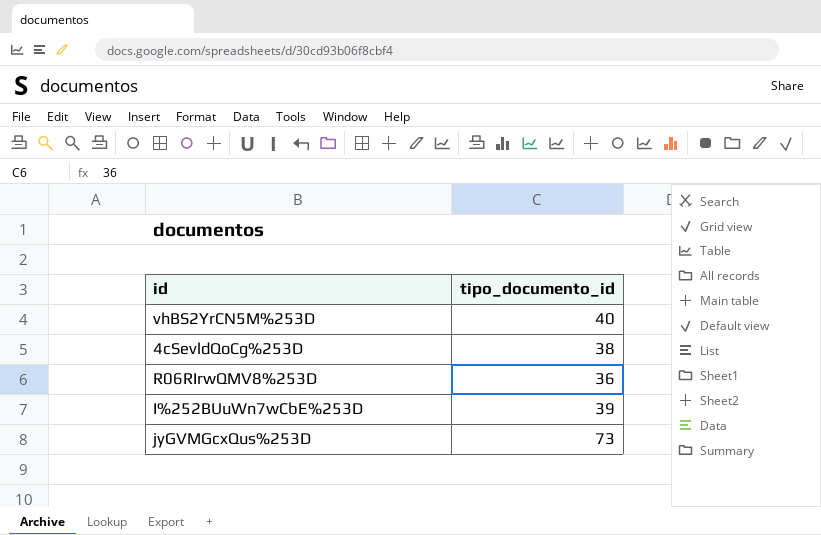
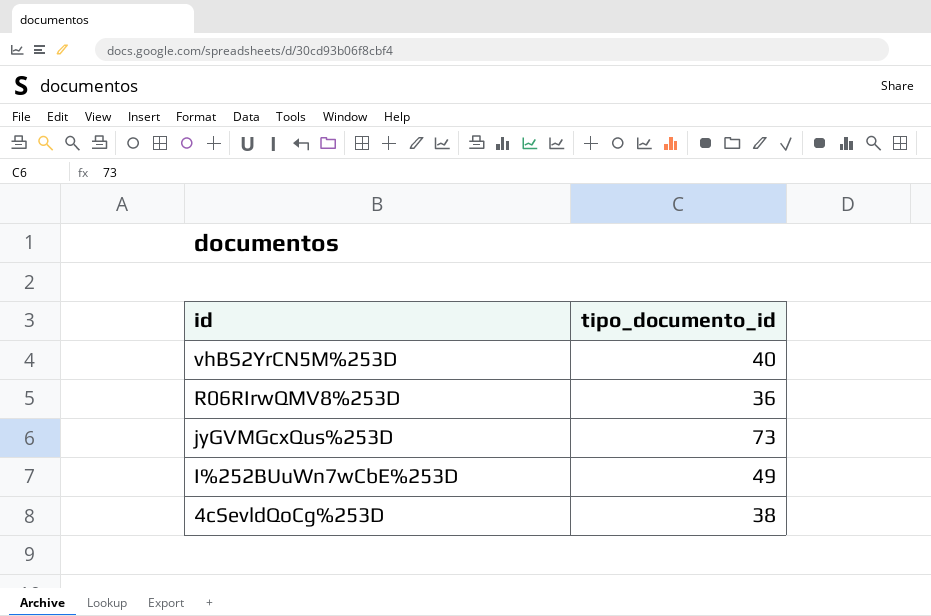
row order: none -> id descending
I%252BUuWn7wCbE%253D | tipo_documento_id: 39 -> 49

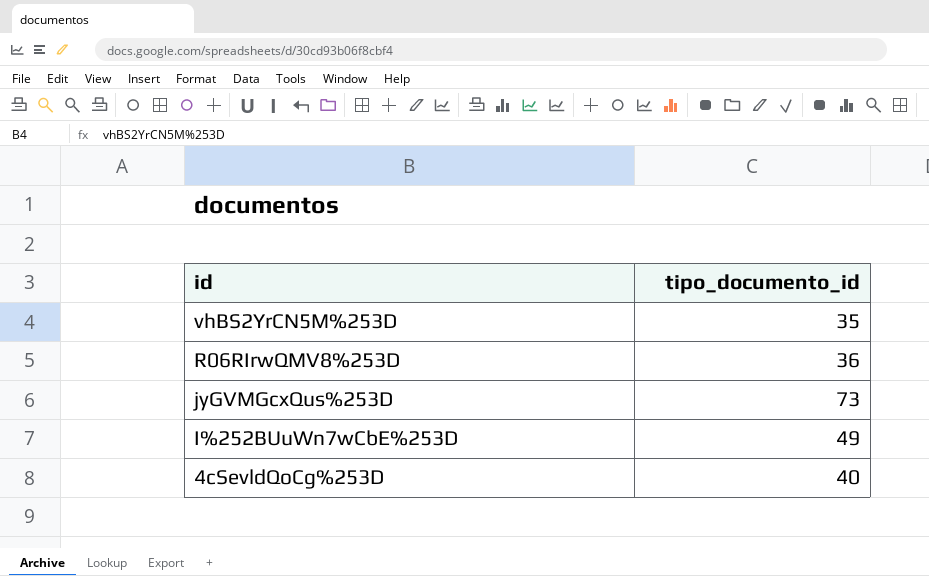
vhBS2YrCN5M%253D | tipo_documento_id: 40 -> 35
4cSevldQoCg%253D | tipo_documento_id: 38 -> 40

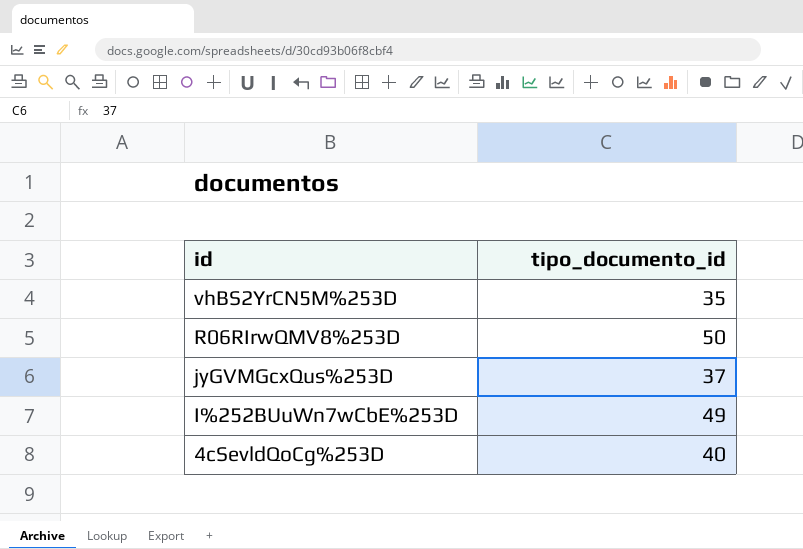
R06RIrwQMV8%253D | tipo_documento_id: 36 -> 50
jyGVMGcxQus%253D | tipo_documento_id: 73 -> 37

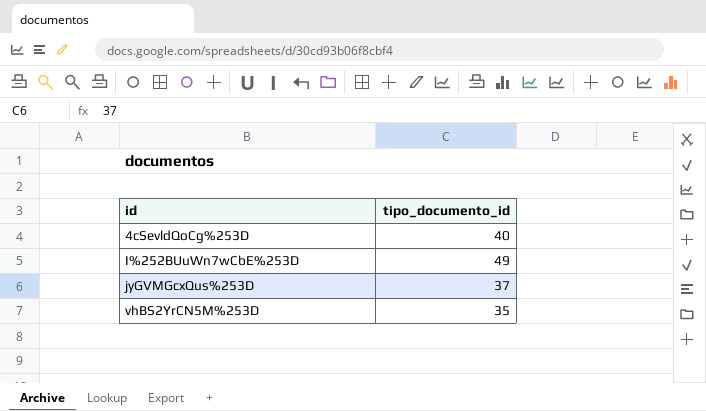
row order: id descending -> id ascending
row R06RIrwQMV8%253D: 50 -> none

